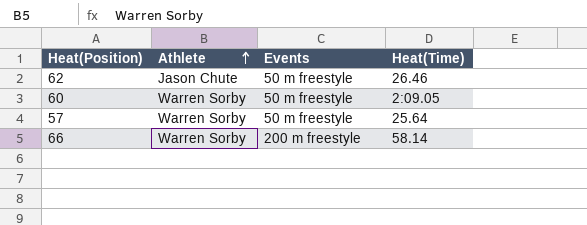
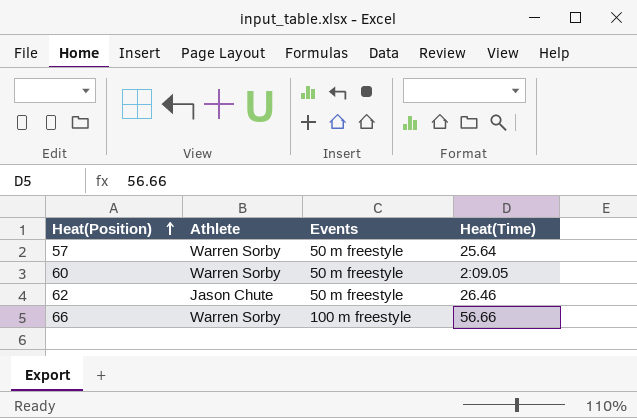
row order: Athlete ascending -> Heat(Position) ascending
66 | Events: 200 m freestyle -> 100 m freestyle
66 | Heat(Time): 58.14 -> 56.66

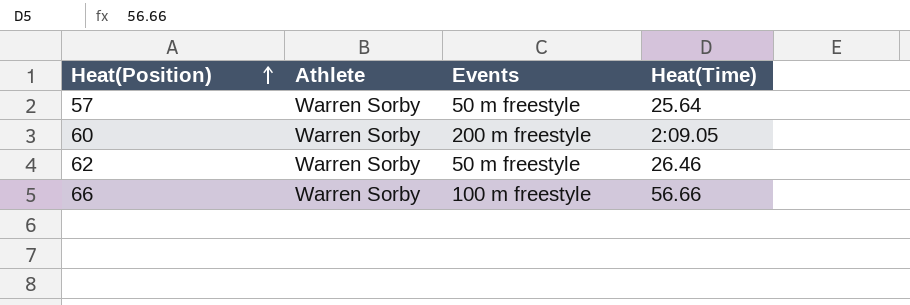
60 | Events: 50 m freestyle -> 200 m freestyle
62 | Athlete: Jason Chute -> Warren Sorby

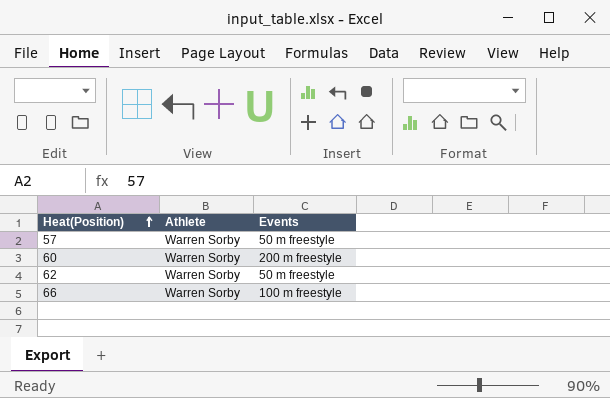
column Heat(Time) | position: 4 -> none

